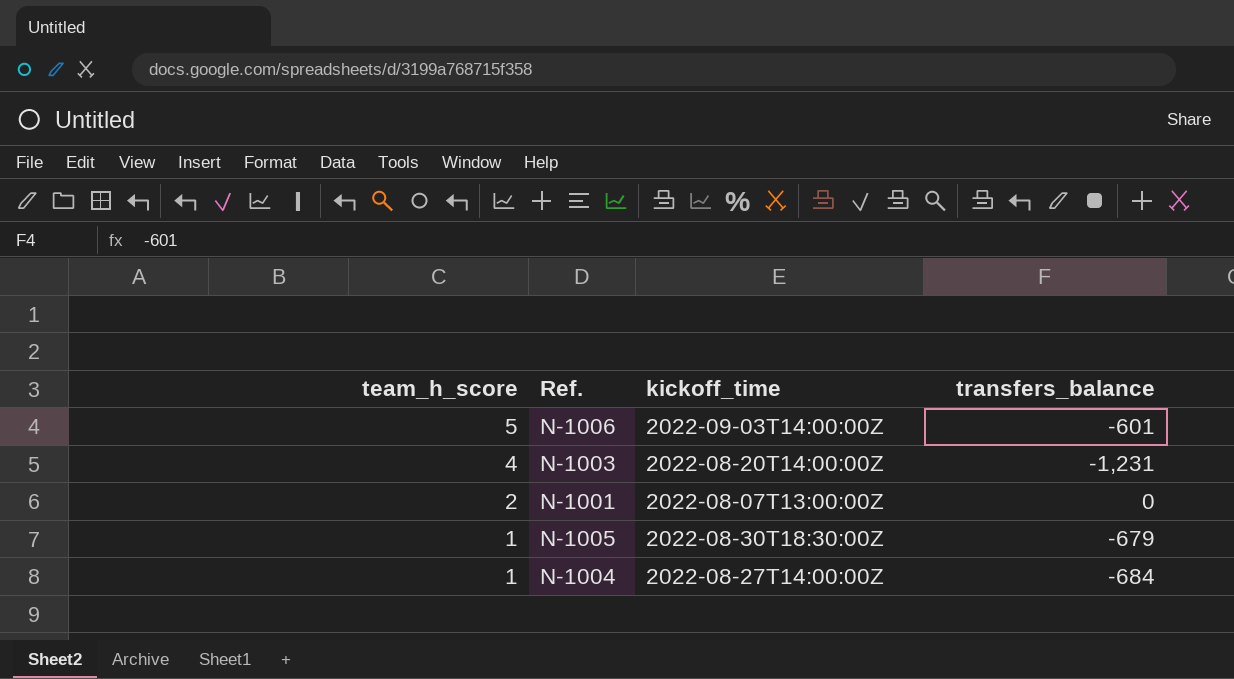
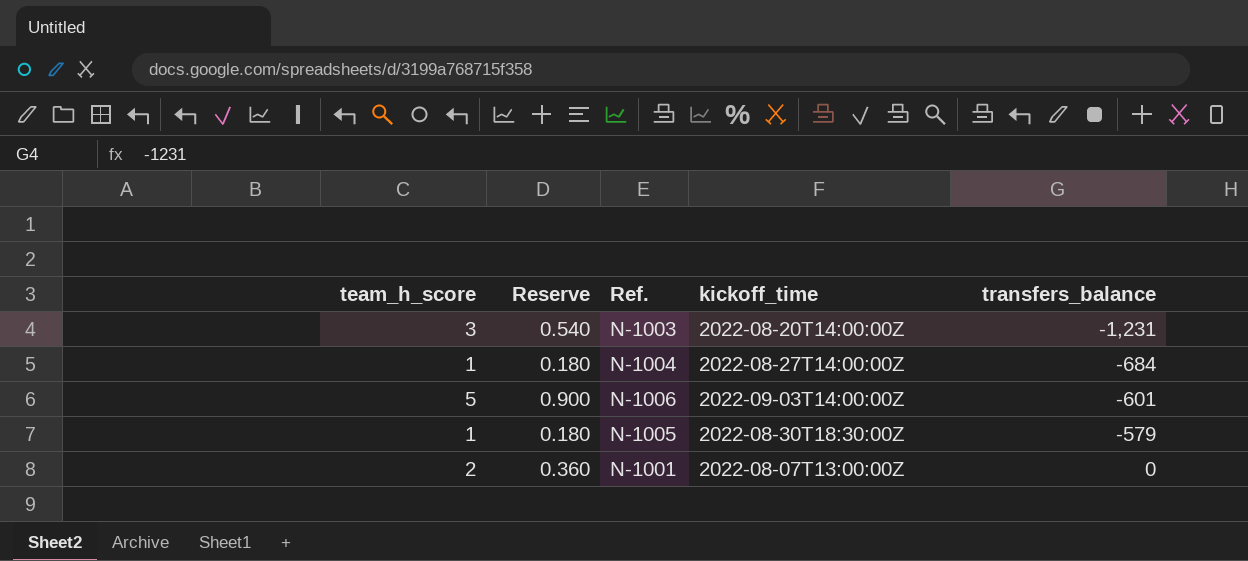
row order: team_h_score descending -> transfers_balance ascending
column Reserve | formula: none -> [team_h_score] * 0.18
N-1003 | team_h_score: 4 -> 3
N-1005 | transfers_balance: -679 -> -579

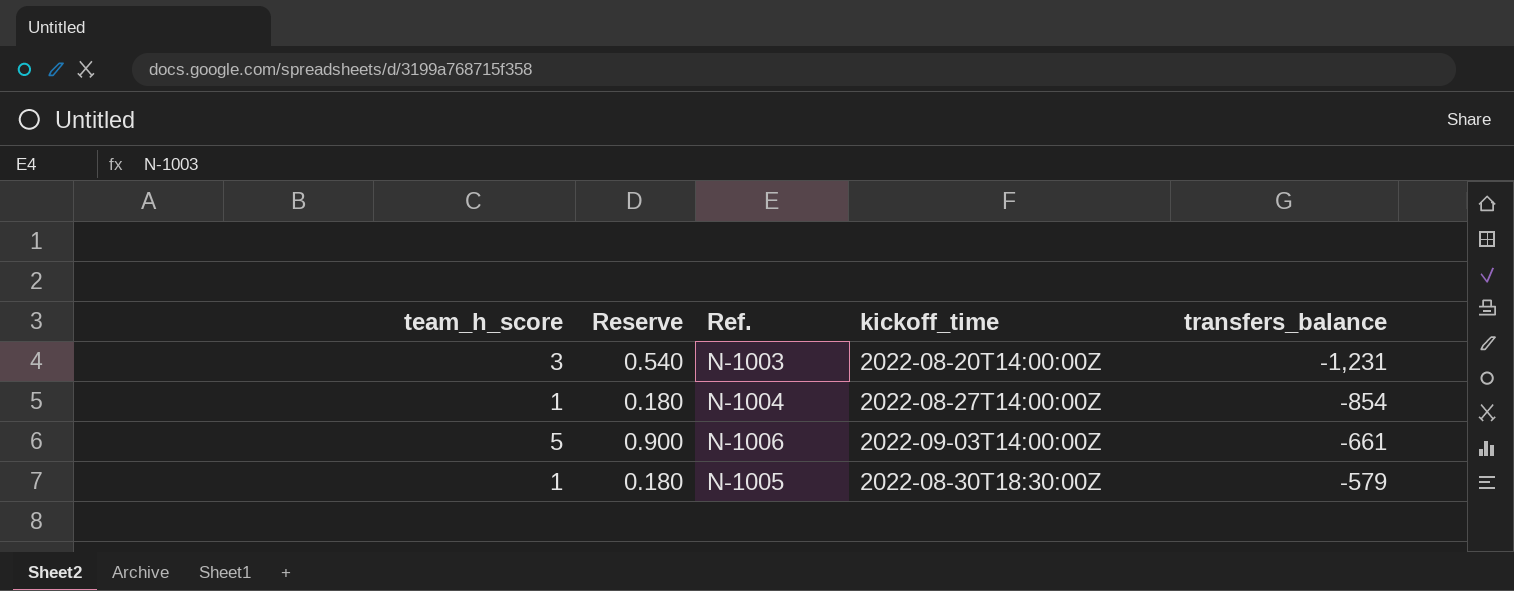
row N-1001: 2 | 0.360 | 2022-08-07T13:00:00Z | 0 -> none
N-1004 | transfers_balance: -684 -> -854
N-1006 | transfers_balance: -601 -> -661

